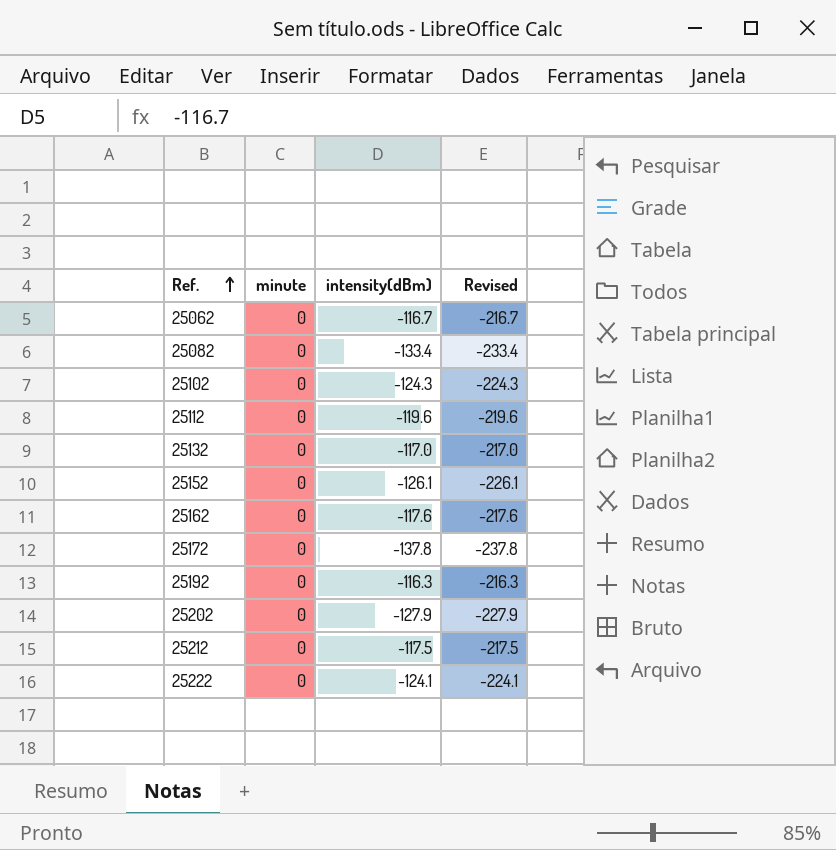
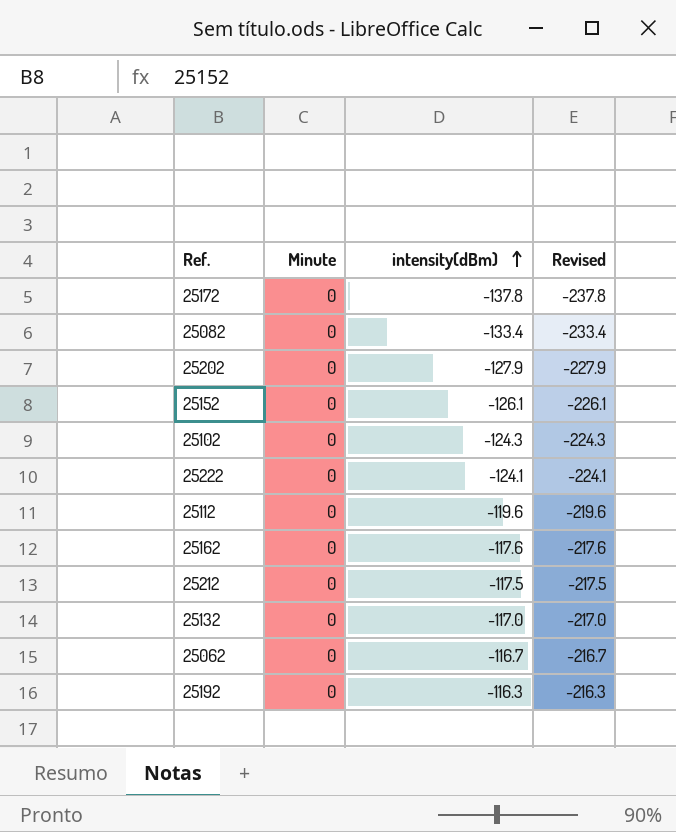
row order: Ref. ascending -> intensity(dBm) ascending
column name: minute -> Minute

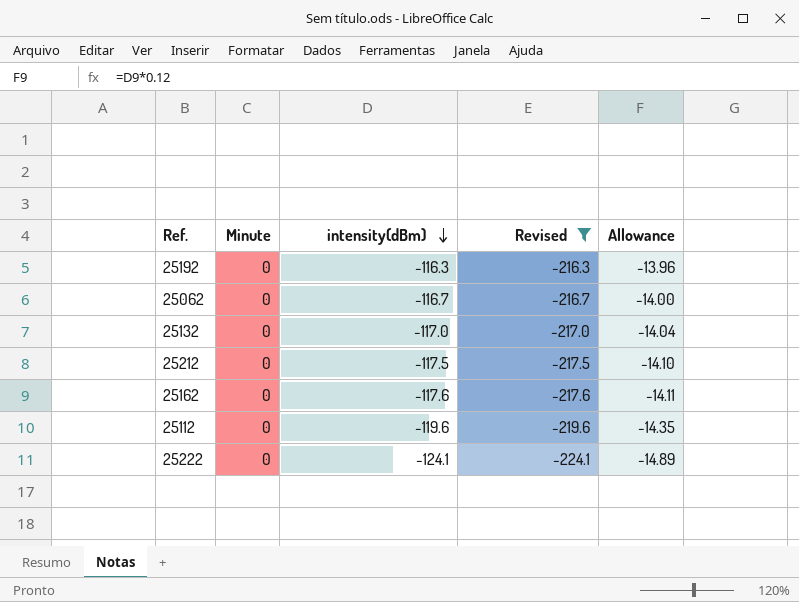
filter: none -> Revised >= -224.1
row order: intensity(dBm) ascending -> intensity(dBm) descending
column Allowance | formula: none -> [intensity(dBm)] * 0.12

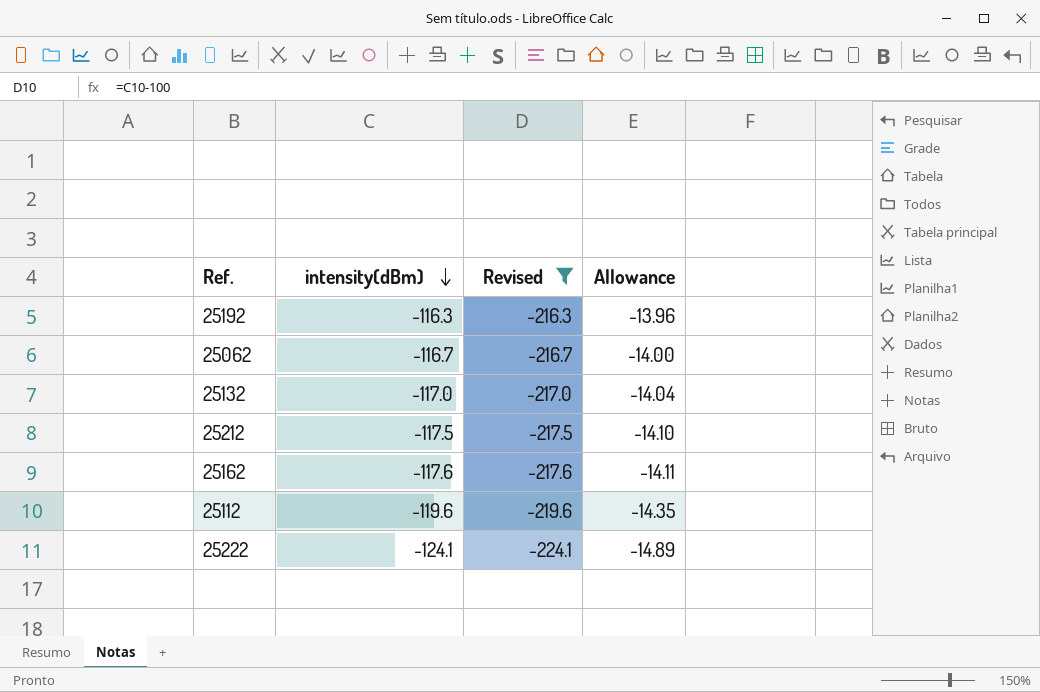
column Minute | position: 2 -> none

